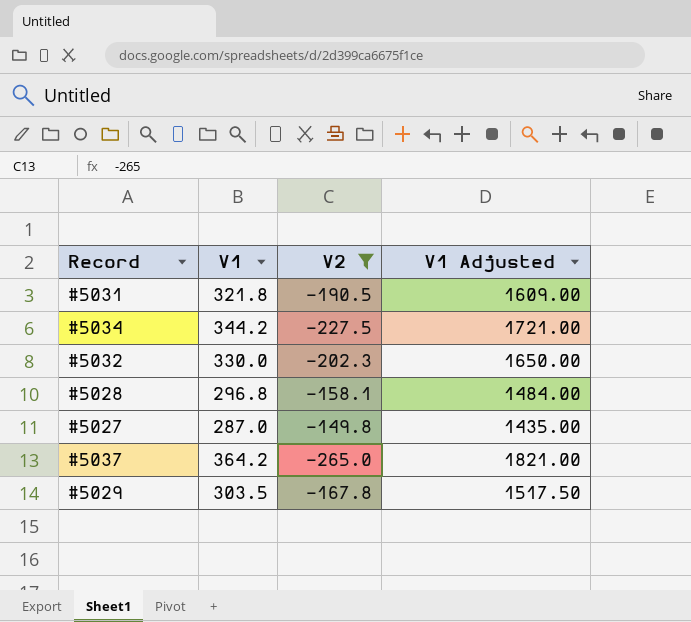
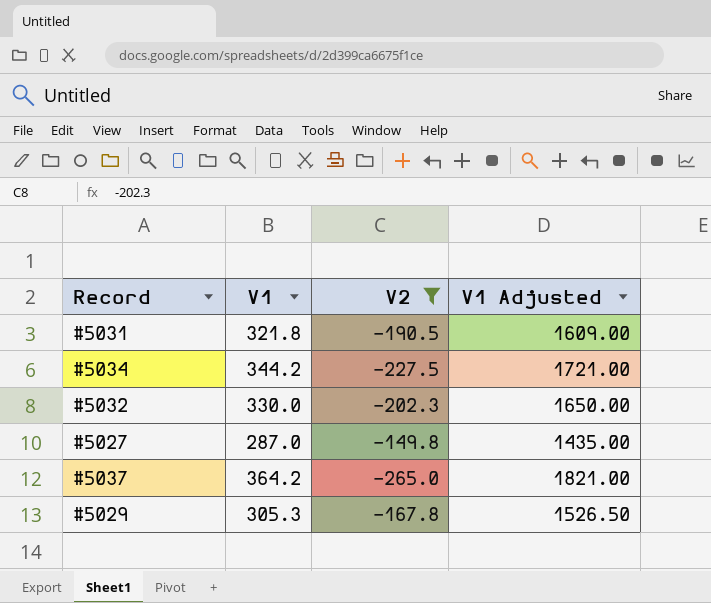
row #5028: 296.8 | -158.1 | 1484.00 -> none
#5029 | V1: 303.5 -> 305.3
#5029 | V1 Adjusted: 1517.50 -> 1526.50

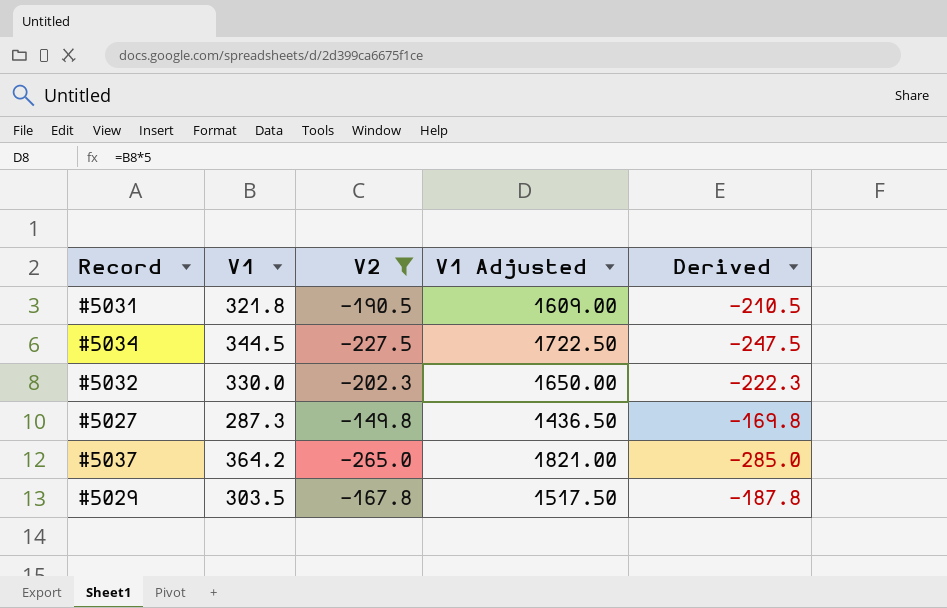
column Derived | formula: none -> [V2] - 20
#5034 | V1: 344.2 -> 344.5
#5034 | V1 Adjusted: 1721.00 -> 1722.50
#5027 | V1: 287.0 -> 287.3
#5027 | V1 Adjusted: 1435.00 -> 1436.50
#5029 | V1: 305.3 -> 303.5
#5029 | V1 Adjusted: 1526.50 -> 1517.50

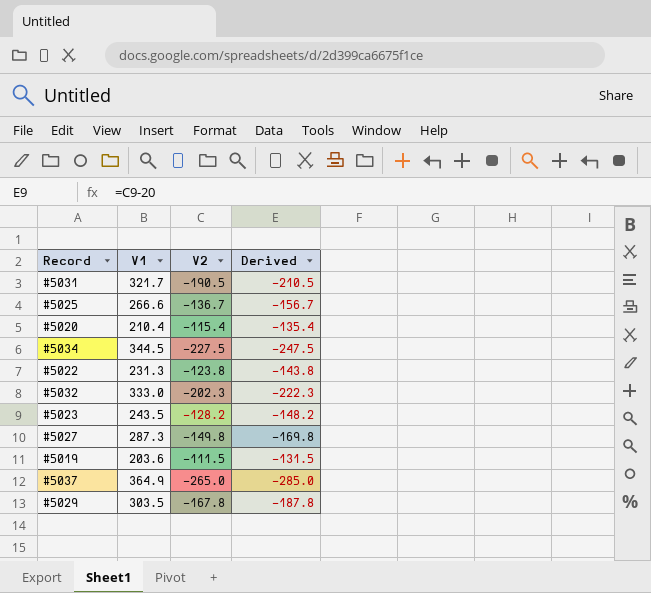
filter: V2 <= -149.8 -> none
column V1 Adjusted | formula: [V1] * 5 -> none
#5031 | V1: 321.8 -> 321.7
#5032 | V1: 330.0 -> 333.0
#5037 | V1: 364.2 -> 364.9

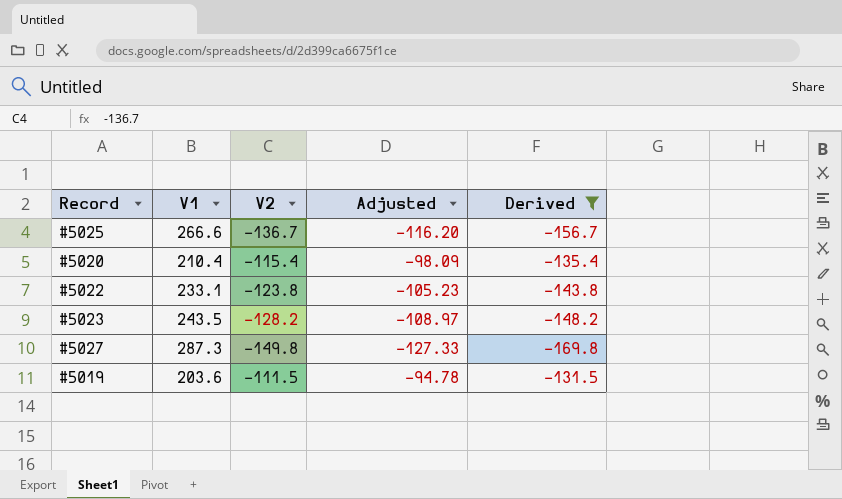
filter: none -> Derived >= -169.8
column Adjusted | formula: none -> [V2] * 0.85
#5022 | V1: 231.3 -> 233.1

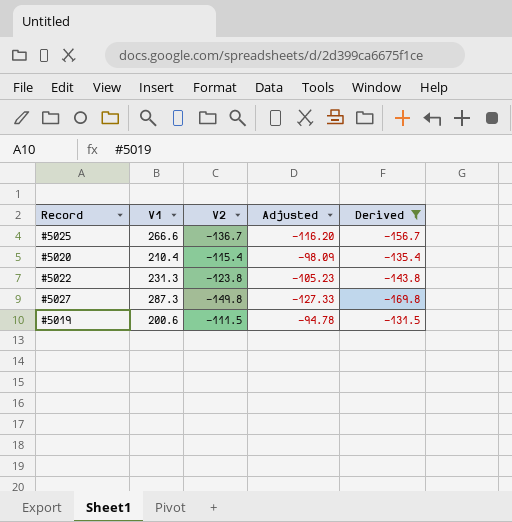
row #5023: 243.5 | -128.2 | -108.97 | -148.2 -> none
#5022 | V1: 233.1 -> 231.3
#5019 | V1: 203.6 -> 200.6

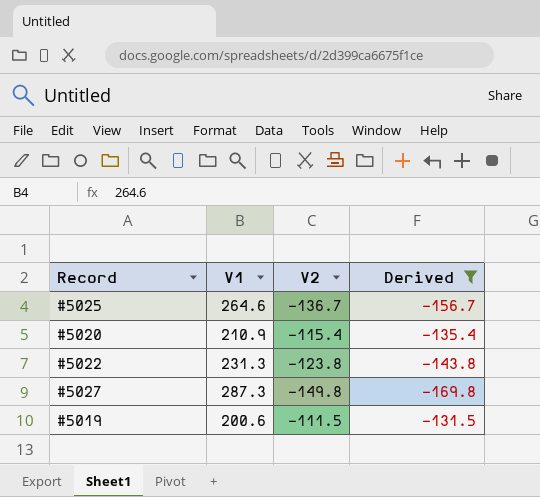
column Adjusted | formula: [V2] * 0.85 -> none
#5025 | V1: 266.6 -> 264.6
#5020 | V1: 210.4 -> 210.9

